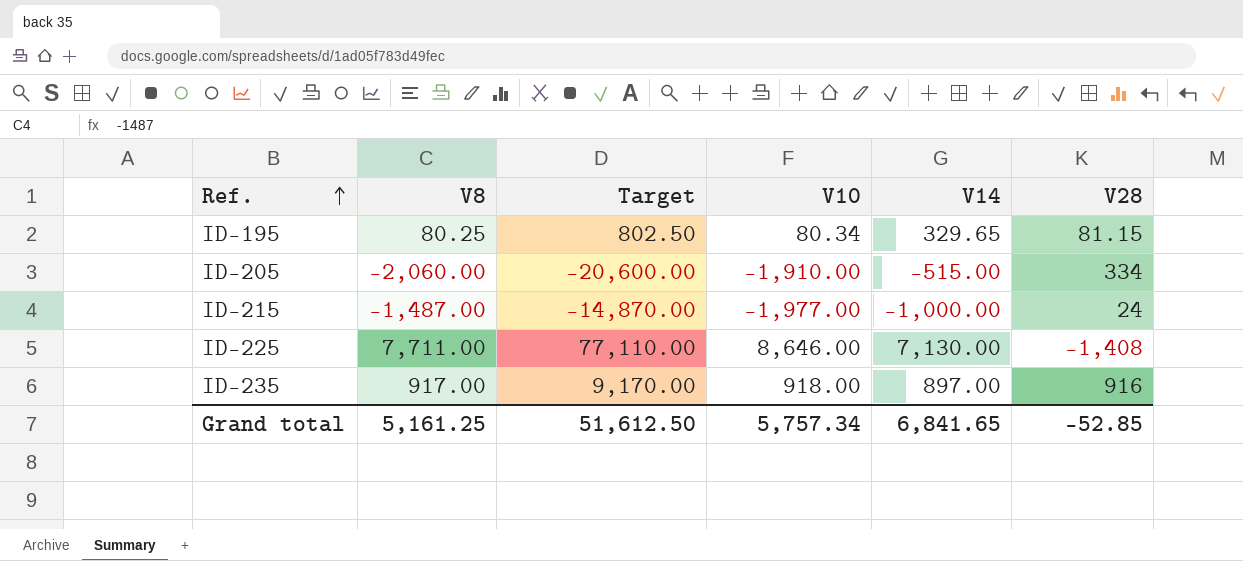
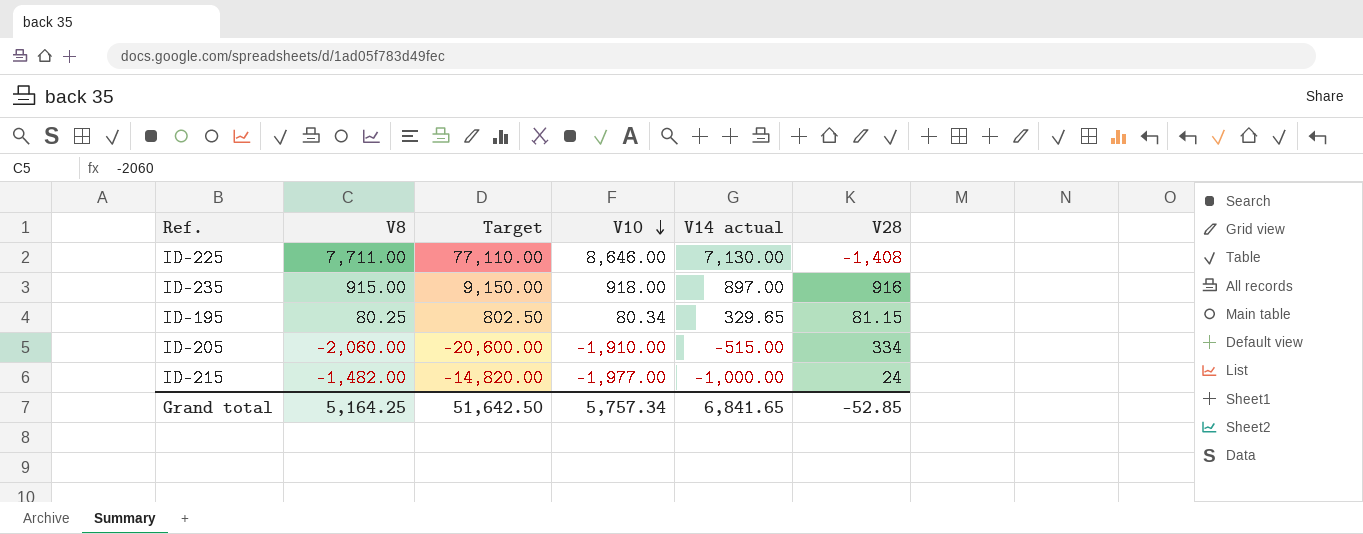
row order: Ref. ascending -> V10 descending
column name: V14 -> V14 actual
ID-235 | V8: 917.00 -> 915.00
ID-235 | Target: 9,170.00 -> 9,150.00
ID-215 | V8: -1,487.00 -> -1,482.00
ID-215 | Target: -14,870.00 -> -14,820.00
Grand total | V8: 5,161.25 -> 5,164.25
Grand total | Target: 51,612.50 -> 51,642.50

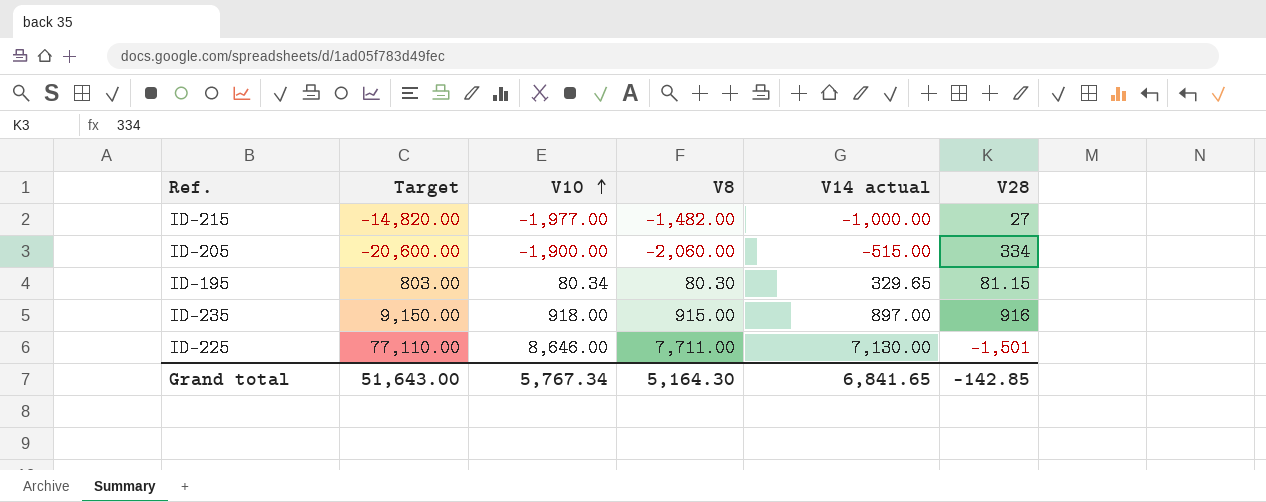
row order: V10 descending -> V10 ascending
column V8 | position: 2 -> 4
ID-215 | V28: 24 -> 27
ID-205 | V10: -1,910.00 -> -1,900.00
ID-195 | Target: 802.50 -> 803.00
ID-195 | V8: 80.25 -> 80.30
ID-225 | V28: -1,408 -> -1,501
Grand total | Target: 51,642.50 -> 51,643.00
Grand total | V10: 5,757.34 -> 5,767.34
Grand total | V8: 5,164.25 -> 5,164.30
Grand total | V28: -52.85 -> -142.85

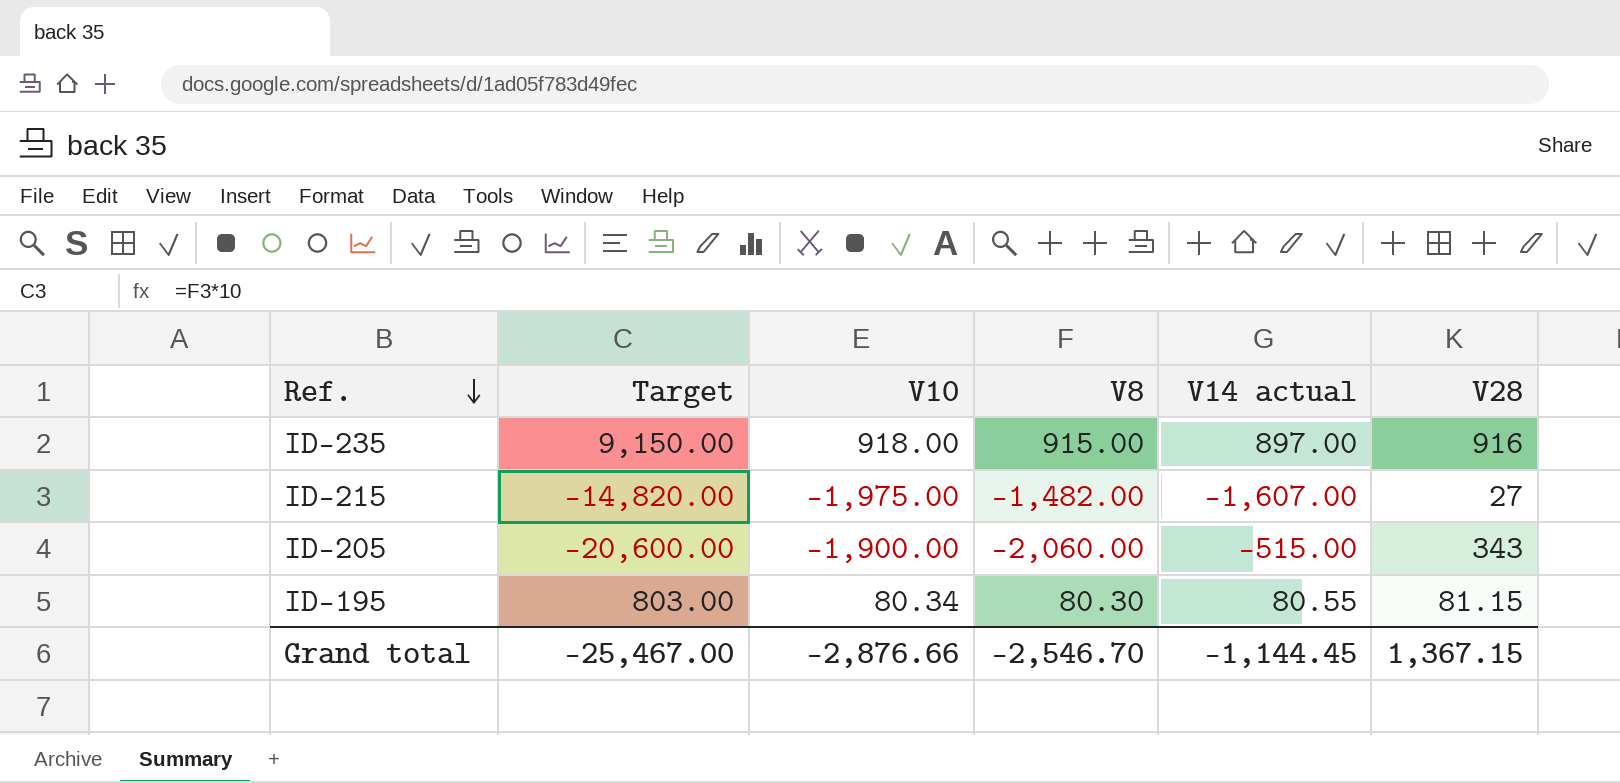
row order: V10 ascending -> Ref. descending
row ID-225: 77,110.00 | 8,646.00 | 7,711.00 | 7,130.00 | -1,501 -> none
ID-215 | V10: -1,977.00 -> -1,975.00
ID-215 | V14 actual: -1,000.00 -> -1,607.00
ID-205 | V28: 334 -> 343
ID-195 | V14 actual: 329.65 -> 80.55
Grand total | Target: 51,643.00 -> -25,467.00
Grand total | V10: 5,767.34 -> -2,876.66
Grand total | V8: 5,164.30 -> -2,546.70
Grand total | V14 actual: 6,841.65 -> -1,144.45
Grand total | V28: -142.85 -> 1,367.15

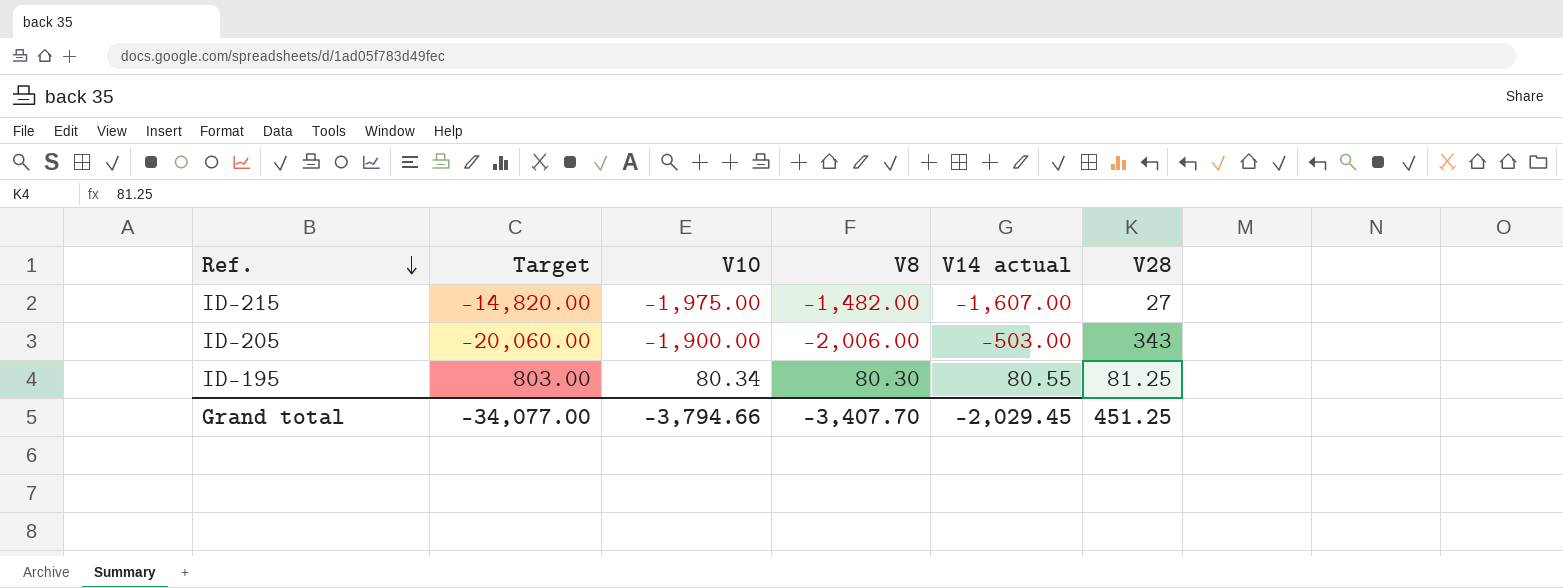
row ID-235: 9,150.00 | 918.00 | 915.00 | 897.00 | 916 -> none
ID-205 | Target: -20,600.00 -> -20,060.00
ID-205 | V8: -2,060.00 -> -2,006.00
ID-205 | V14 actual: -515.00 -> -503.00
ID-195 | V28: 81.15 -> 81.25
Grand total | Target: -25,467.00 -> -34,077.00
Grand total | V10: -2,876.66 -> -3,794.66
Grand total | V8: -2,546.70 -> -3,407.70
Grand total | V14 actual: -1,144.45 -> -2,029.45
Grand total | V28: 1,367.15 -> 451.25

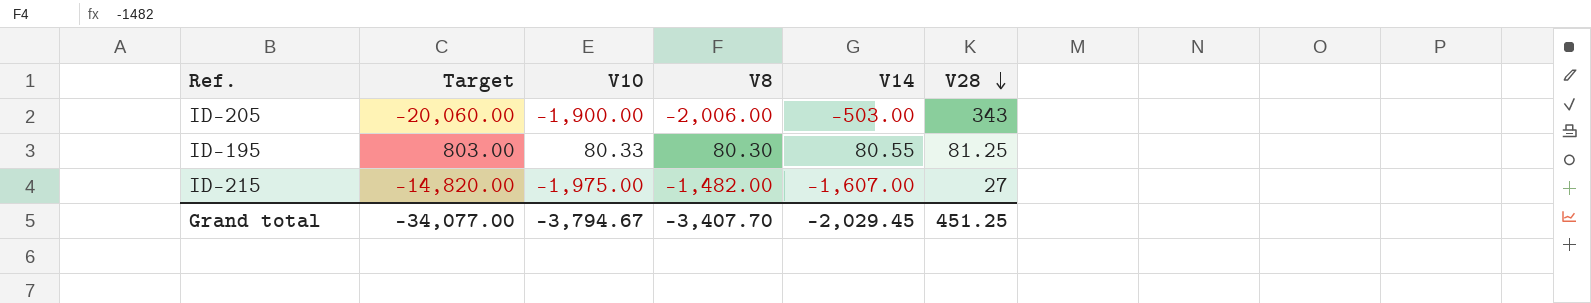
row order: Ref. descending -> V28 descending
column name: V14 actual -> V14
ID-195 | V10: 80.34 -> 80.33
Grand total | V10: -3,794.66 -> -3,794.67

